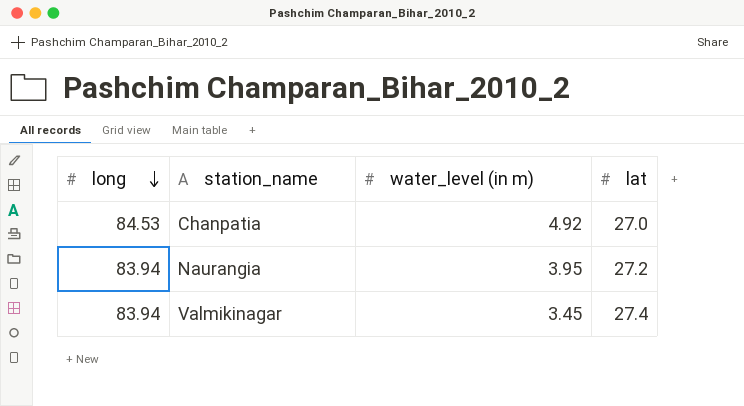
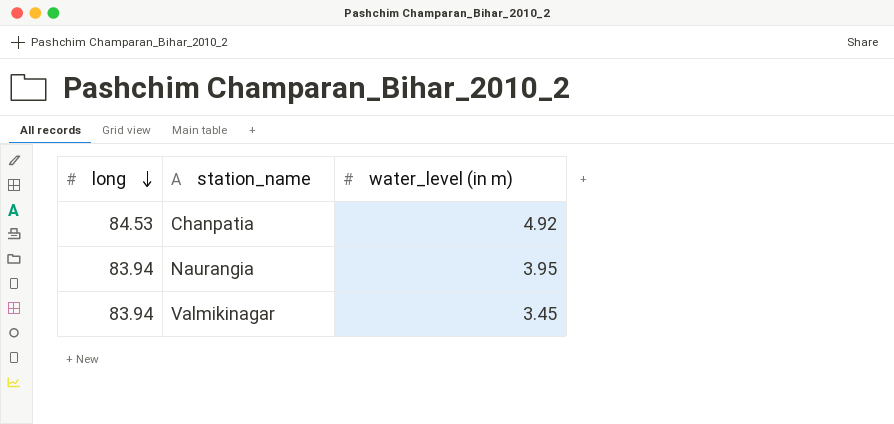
column lat | position: 4 -> none

